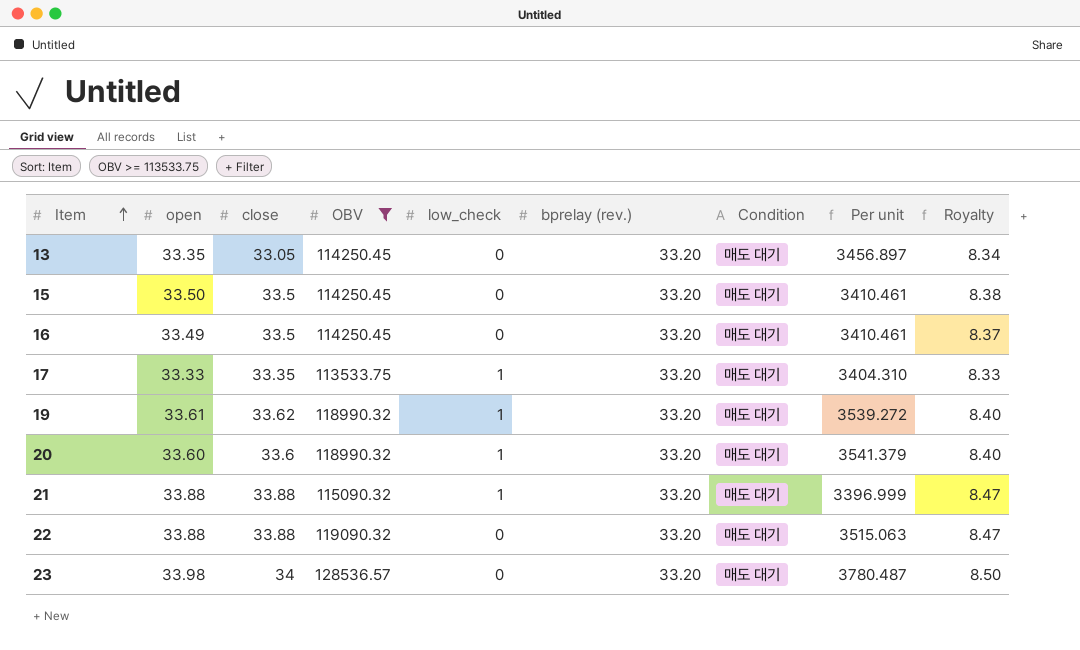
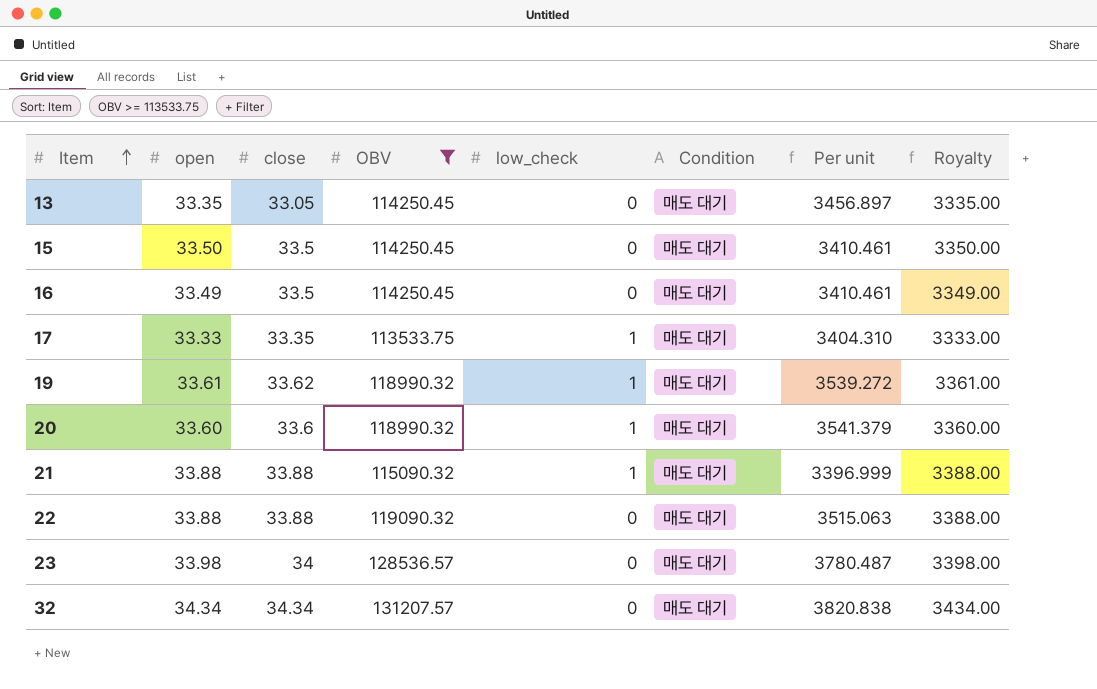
column bprelay (rev.) | position: 6 -> none
column Royalty | formula: [open] * 0.25 -> [open] * 100
row 32: none -> 34.34 | 34.34 | 131207.57 | 0 | 매도 대기 | 3820.838 | 3434.00

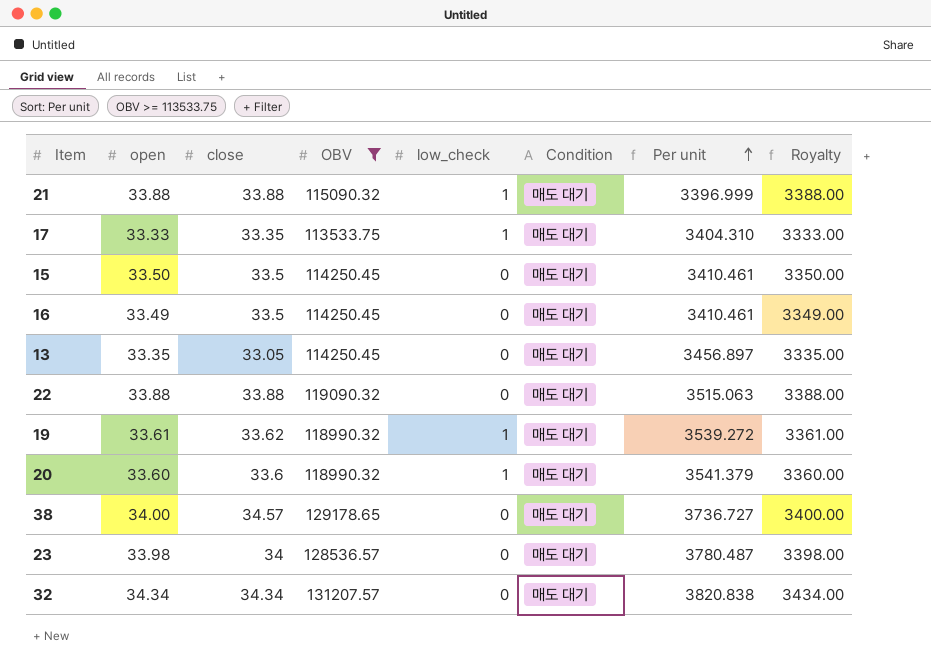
row order: Item ascending -> Per unit ascending
row 38: none -> 34.00 | 34.57 | 129178.65 | 0 | 매도 대기 | 3736.727 | 3400.00

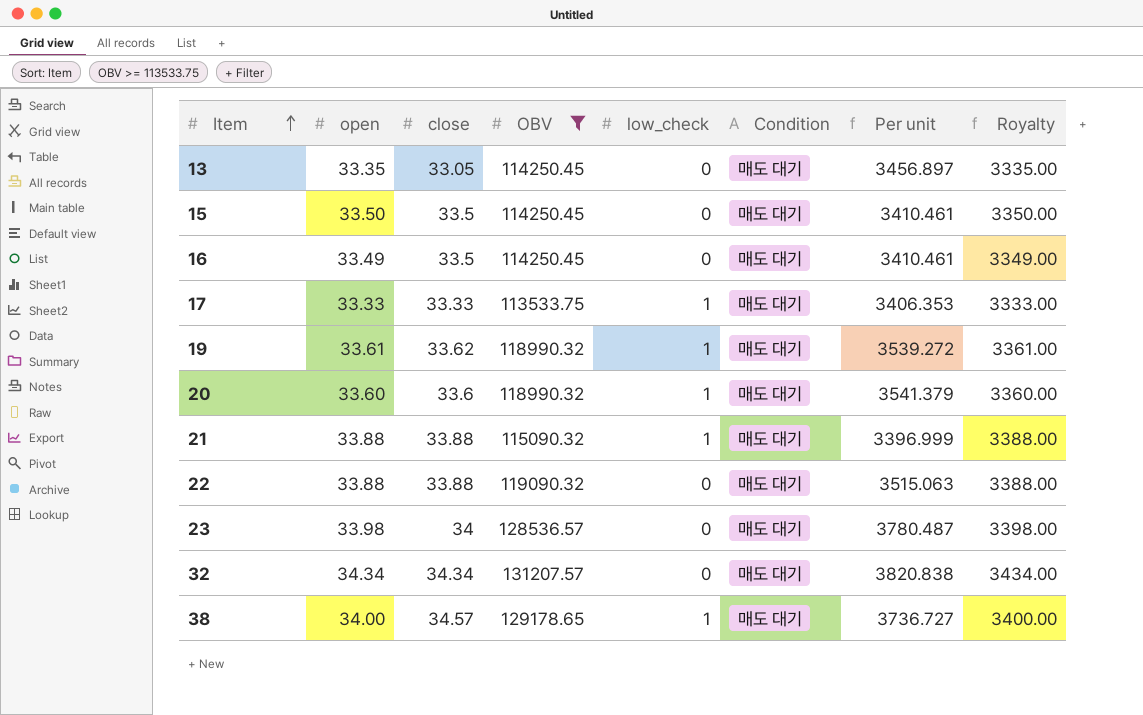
row order: Per unit ascending -> Item ascending
17 | close: 33.35 -> 33.33
17 | Per unit: 3404.310 -> 3406.353
38 | low_check: 0 -> 1

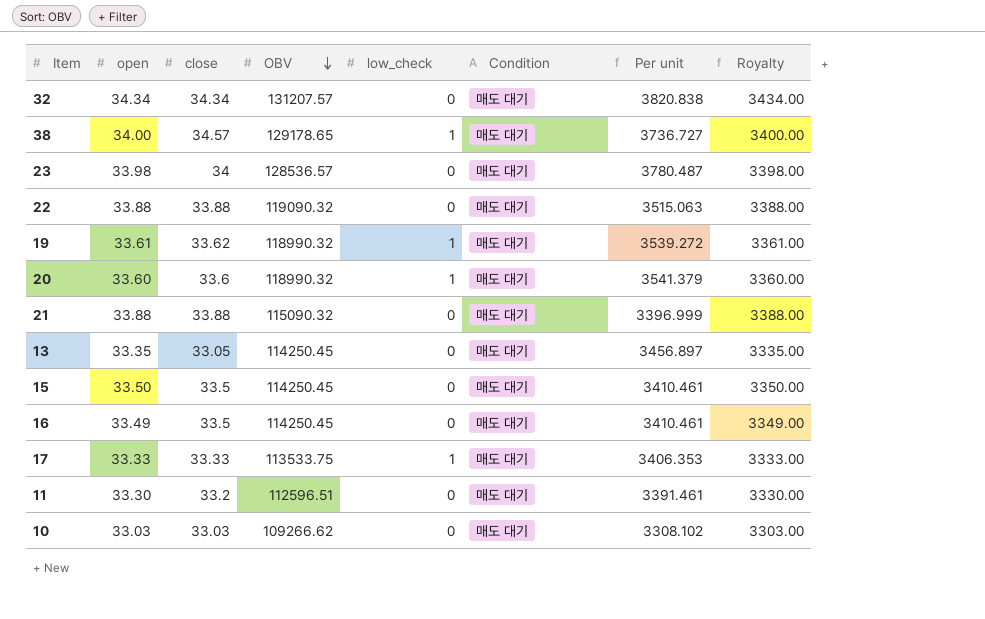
filter: OBV >= 113533.75 -> none
row order: Item ascending -> OBV descending
21 | low_check: 1 -> 0

